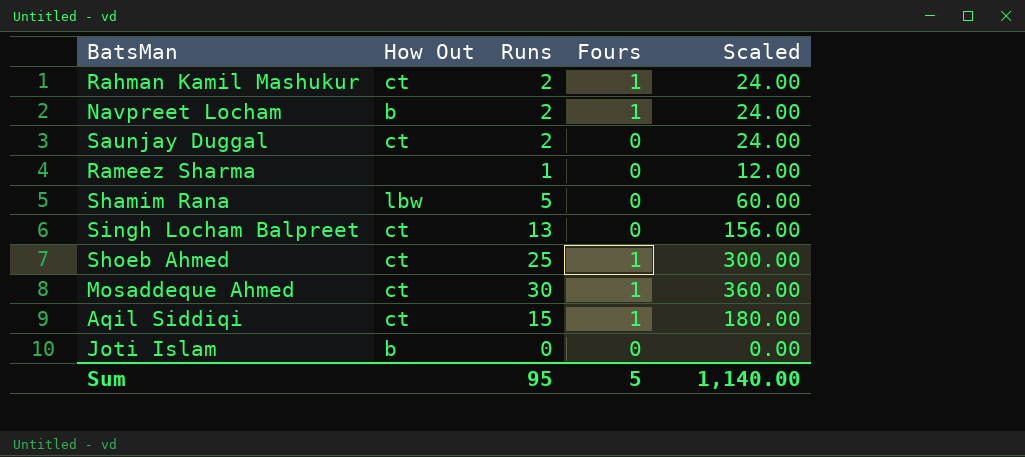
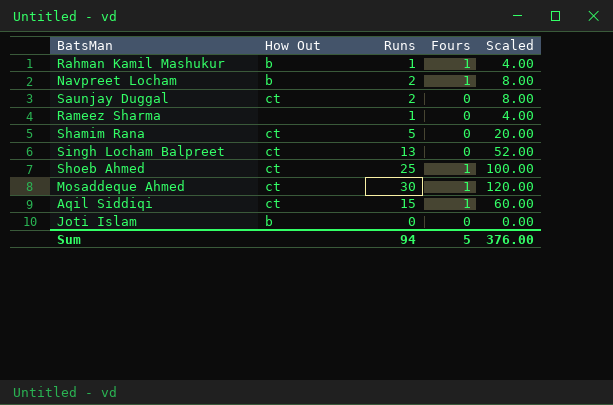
column Scaled | formula: [Runs] * 12 -> [Runs] * 4
Rahman Kamil Mashukur | How Out: ct -> b
Rahman Kamil Mashukur | Runs: 2 -> 1
Shamim Rana | How Out: lbw -> ct
Sum | Runs: 95 -> 94
Sum | Scaled: 1,140.00 -> 376.00

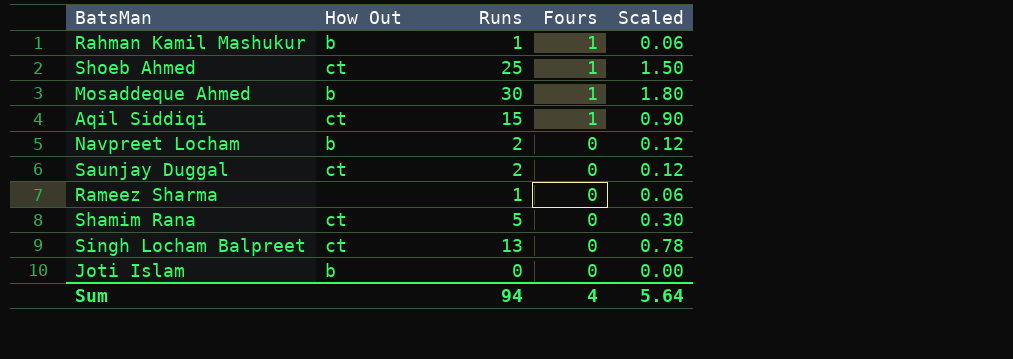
row order: none -> Fours descending
column Scaled | formula: [Runs] * 4 -> [Runs] * 0.06
Mosaddeque Ahmed | How Out: ct -> b
Navpreet Locham | Fours: 1 -> 0
Sum | Fours: 5 -> 4
Sum | Scaled: 376.00 -> 5.64

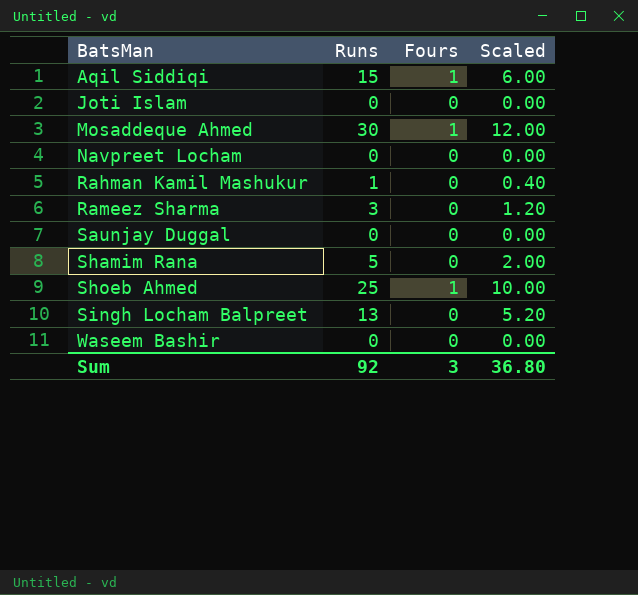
row order: Fours descending -> BatsMan ascending
column How Out | position: 2 -> none
column Scaled | formula: [Runs] * 0.06 -> [Runs] * 0.4
Navpreet Locham | Runs: 2 -> 0
Rahman Kamil Mashukur | Fours: 1 -> 0
Rameez Sharma | Runs: 1 -> 3
Saunjay Duggal | Runs: 2 -> 0
row Waseem Bashir: none -> 0 | 0 | 0.00
Sum | Runs: 94 -> 92
Sum | Fours: 4 -> 3
Sum | Scaled: 5.64 -> 36.80

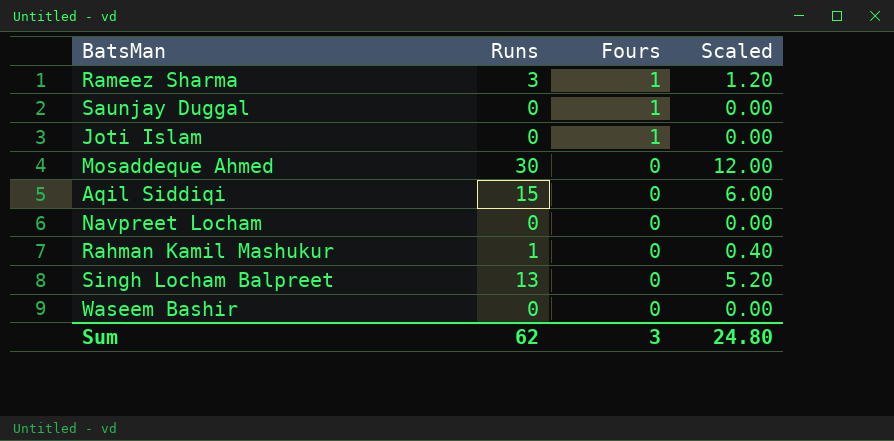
row order: BatsMan ascending -> Fours descending
row Shamim Rana: 5 | 0 | 2.00 -> none
row Shoeb Ahmed: 25 | 1 | 10.00 -> none
Rameez Sharma | Fours: 0 -> 1
Saunjay Duggal | Fours: 0 -> 1
Joti Islam | Fours: 0 -> 1
Mosaddeque Ahmed | Fours: 1 -> 0
Aqil Siddiqi | Fours: 1 -> 0
Sum | Runs: 92 -> 62
Sum | Scaled: 36.80 -> 24.80

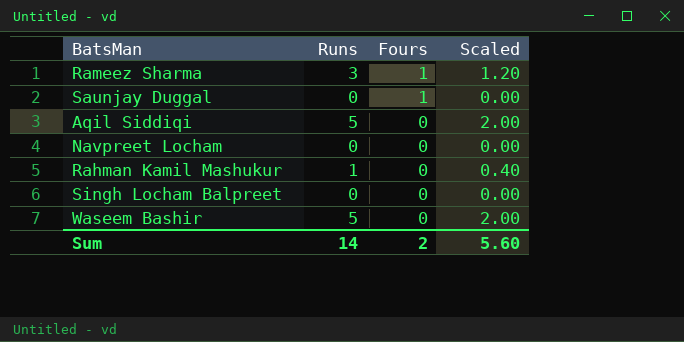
row Joti Islam: 0 | 1 | 0.00 -> none
row Mosaddeque Ahmed: 30 | 0 | 12.00 -> none
Aqil Siddiqi | Runs: 15 -> 5
Aqil Siddiqi | Scaled: 6.00 -> 2.00
Singh Locham Balpreet | Runs: 13 -> 0
Singh Locham Balpreet | Scaled: 5.20 -> 0.00
Waseem Bashir | Runs: 0 -> 5
Waseem Bashir | Scaled: 0.00 -> 2.00
Sum | Runs: 62 -> 14
Sum | Fours: 3 -> 2
Sum | Scaled: 24.80 -> 5.60

